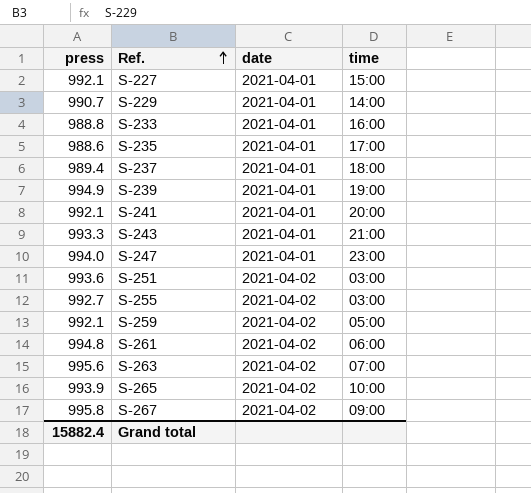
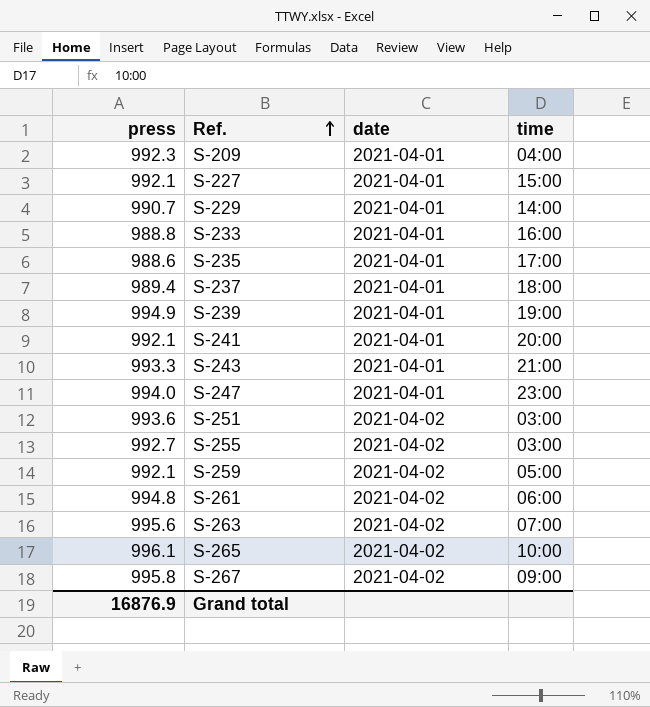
row S-209: none -> 992.3 | 2021-04-01 | 04:00
S-265 | press: 993.9 -> 996.1
Grand total | press: 15882.4 -> 16876.9

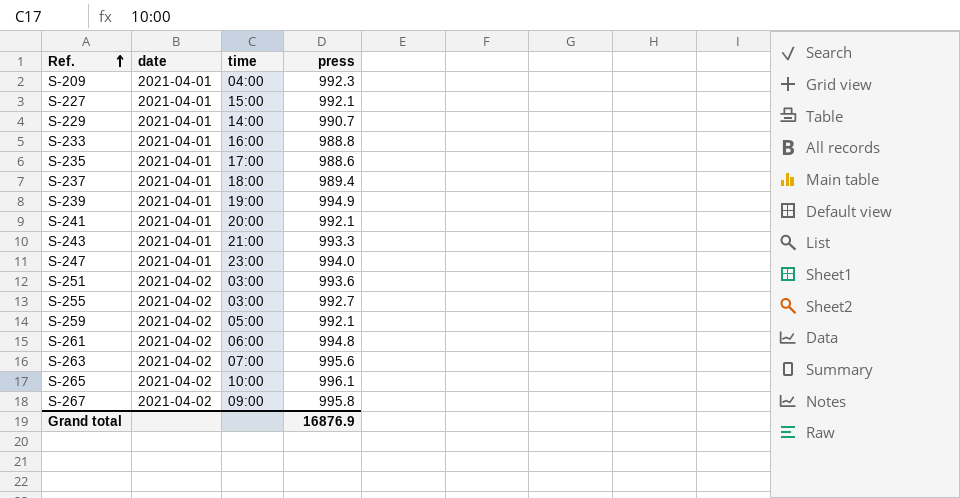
column press | position: 1 -> 4

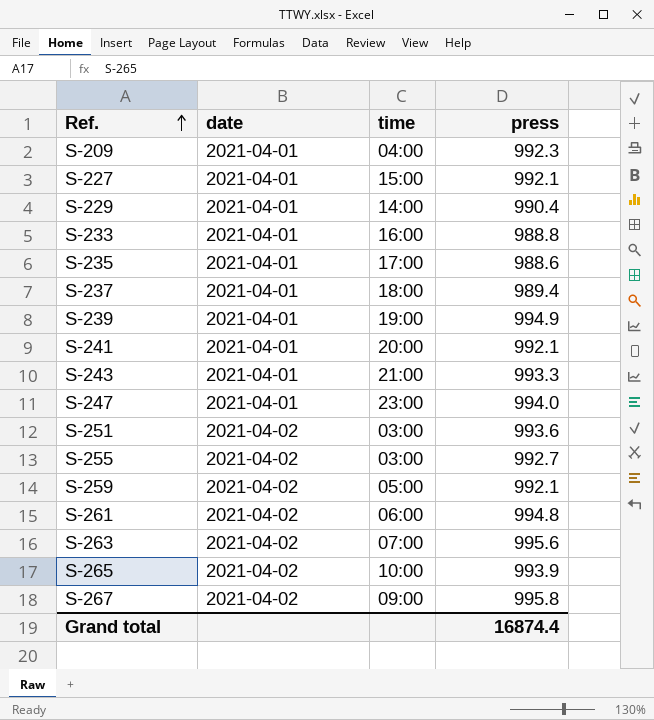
S-229 | press: 990.7 -> 990.4
S-265 | press: 996.1 -> 993.9
Grand total | press: 16876.9 -> 16874.4

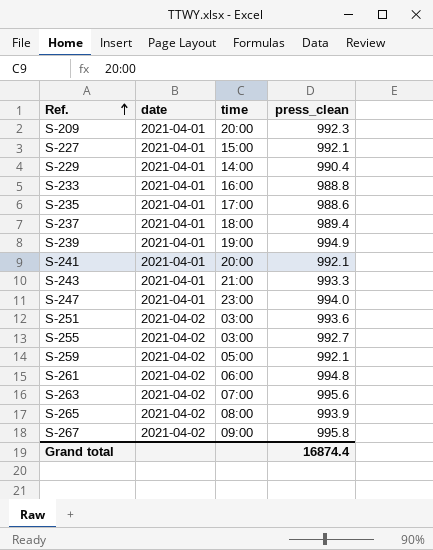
column name: press -> press_clean
S-209 | time: 04:00 -> 20:00
S-265 | time: 10:00 -> 08:00

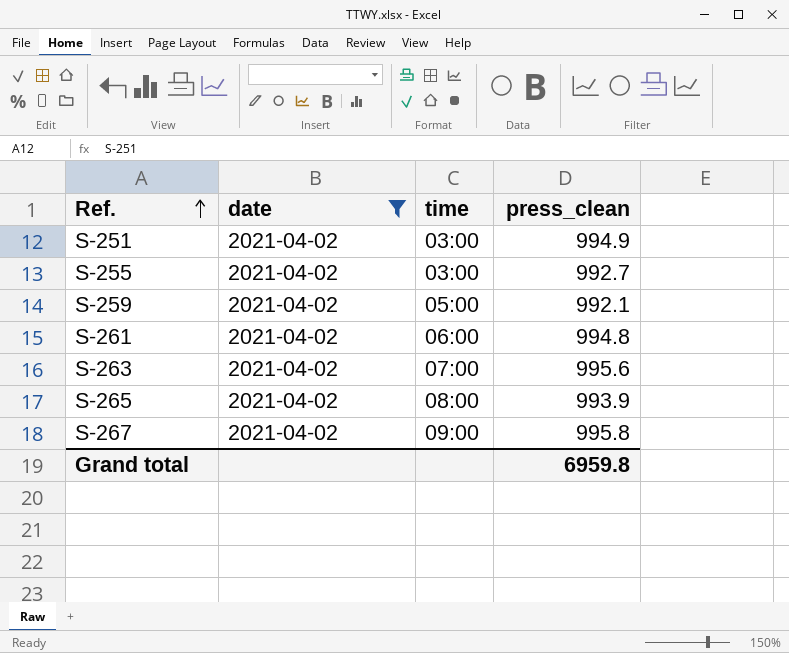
filter: none -> date = 2021-04-02
S-251 | press_clean: 993.6 -> 994.9
Grand total | press_clean: 16874.4 -> 6959.8

